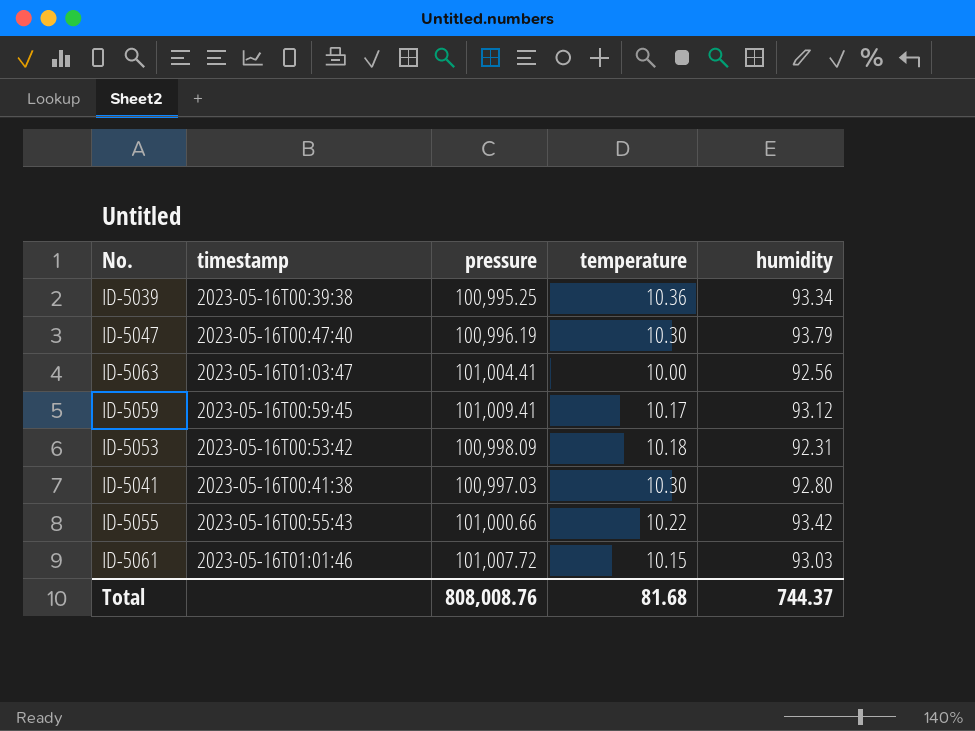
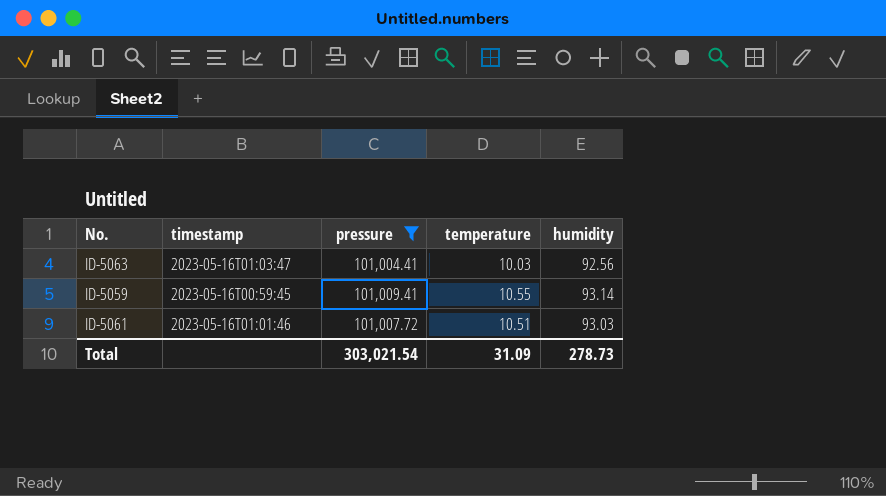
filter: none -> pressure >= 101,004.41
ID-5063 | temperature: 10.00 -> 10.03
ID-5059 | temperature: 10.17 -> 10.55
ID-5059 | humidity: 93.12 -> 93.14
ID-5061 | temperature: 10.15 -> 10.51
Total | pressure: 808,008.76 -> 303,021.54
Total | temperature: 81.68 -> 31.09
Total | humidity: 744.37 -> 278.73

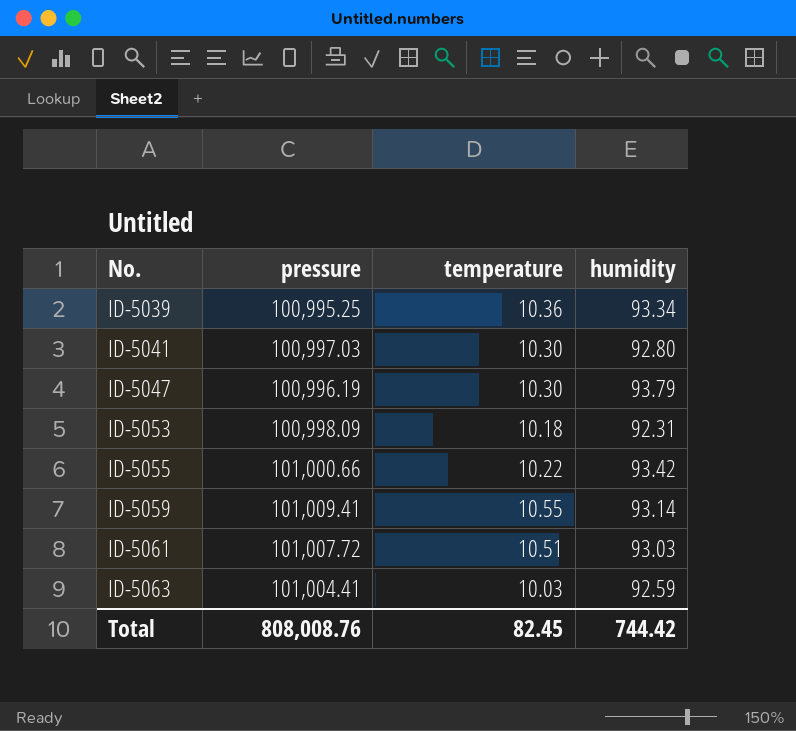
filter: pressure >= 101,004.41 -> none
row order: none -> No. ascending
column timestamp | position: 2 -> none
ID-5063 | humidity: 92.56 -> 92.59
Total | pressure: 303,021.54 -> 808,008.76
Total | temperature: 31.09 -> 82.45
Total | humidity: 278.73 -> 744.42

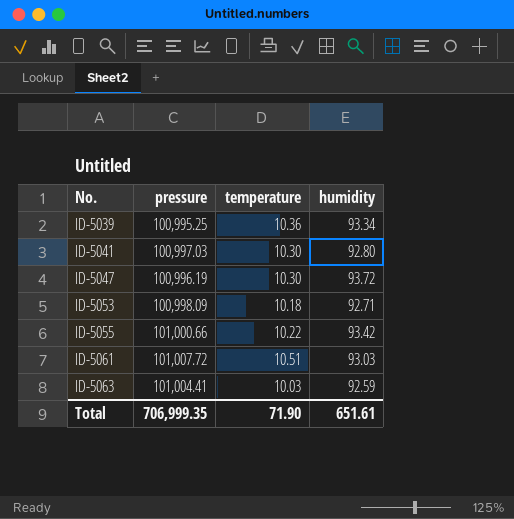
row ID-5059: 101,009.41 | 10.55 | 93.14 -> none
ID-5047 | humidity: 93.79 -> 93.72
ID-5053 | humidity: 92.31 -> 92.71
Total | pressure: 808,008.76 -> 706,999.35
Total | temperature: 82.45 -> 71.90
Total | humidity: 744.42 -> 651.61

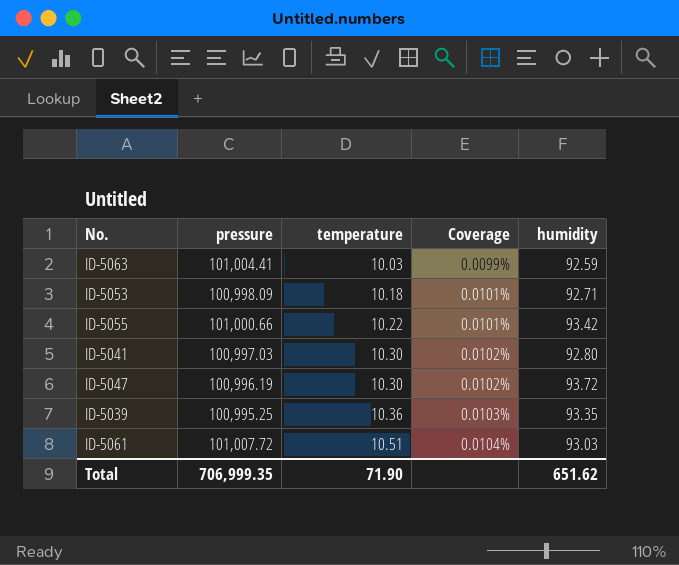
row order: No. ascending -> temperature ascending
column Coverage | formula: none -> [temperature] / [pressure]
ID-5039 | humidity: 93.34 -> 93.35
Total | humidity: 651.61 -> 651.62

